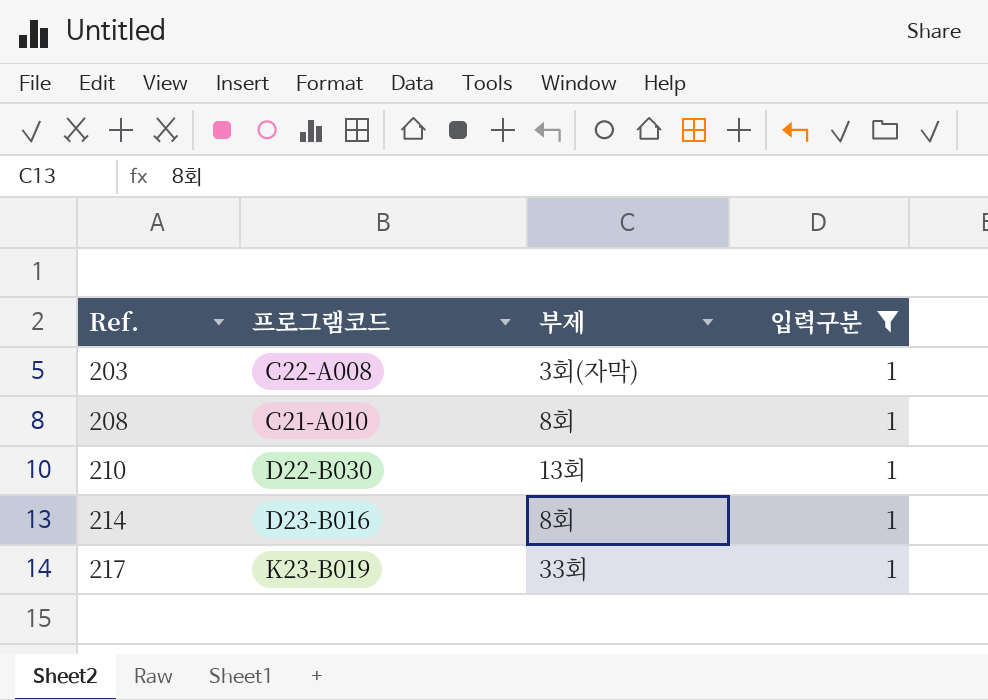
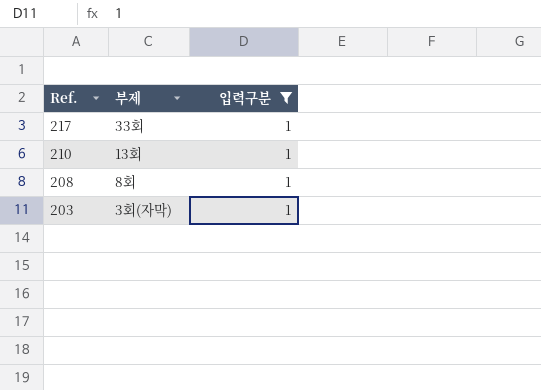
row order: Ref. ascending -> Ref. descending
column 프로그램코드 | position: 2 -> none
row 214: D23-B016 | 8회 | 1 -> none

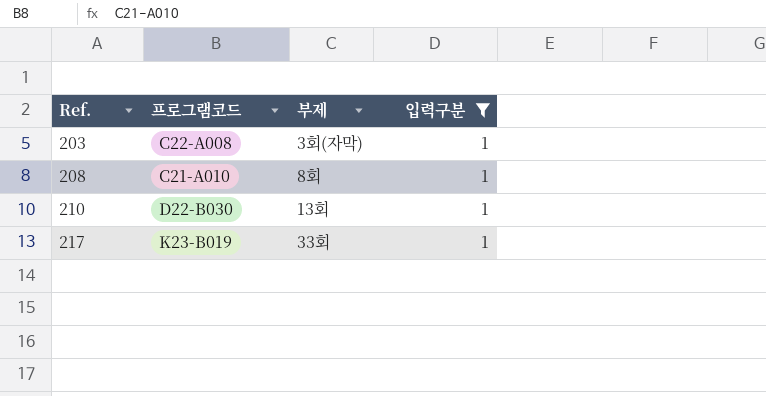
row order: Ref. descending -> Ref. ascending
column 프로그램코드 | position: none -> 2

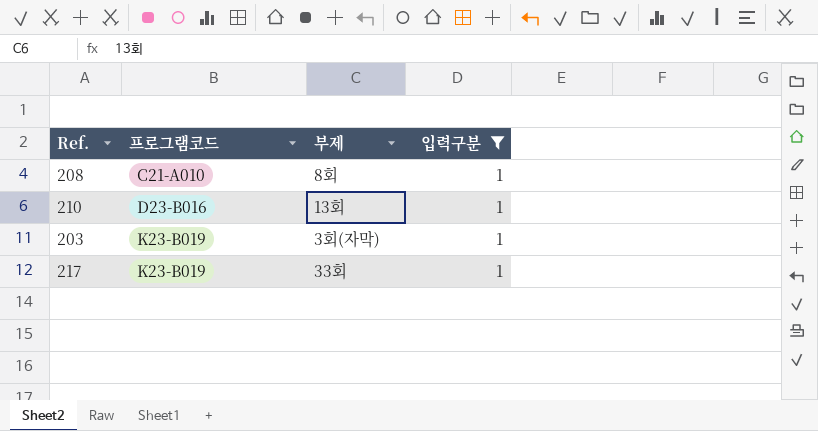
row order: Ref. ascending -> 프로그램코드 ascending
210 | 프로그램코드: D22-B030 -> D23-B016
203 | 프로그램코드: C22-A008 -> K23-B019

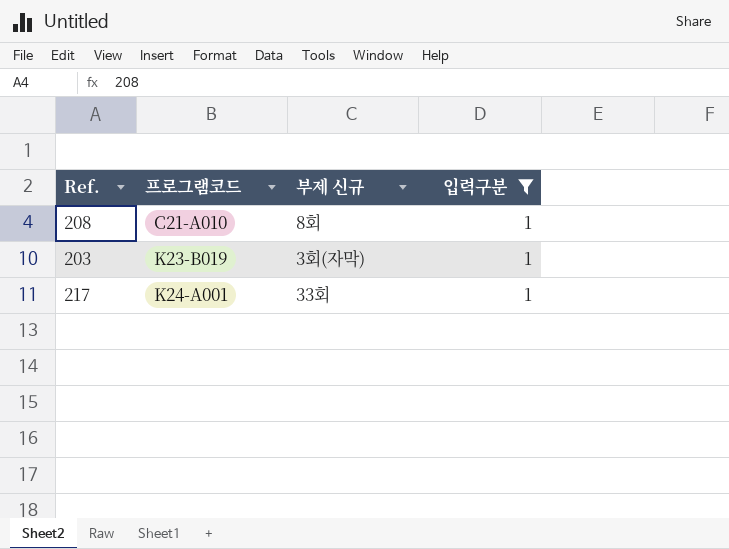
column name: 부제 -> 부제 신규
row 210: D23-B016 | 13회 | 1 -> none
217 | 프로그램코드: K23-B019 -> K24-A001

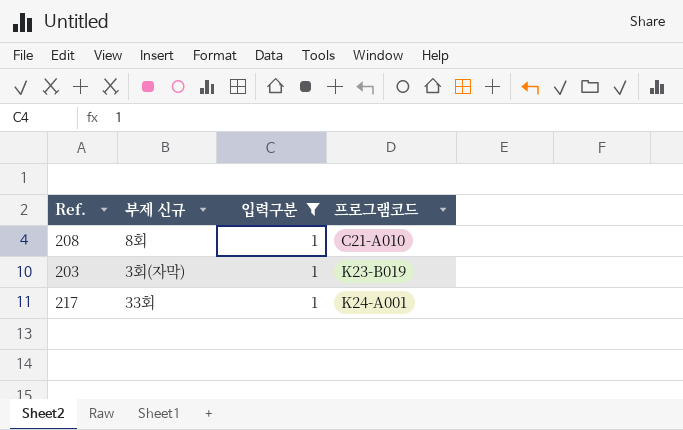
column 프로그램코드 | position: 2 -> 4

